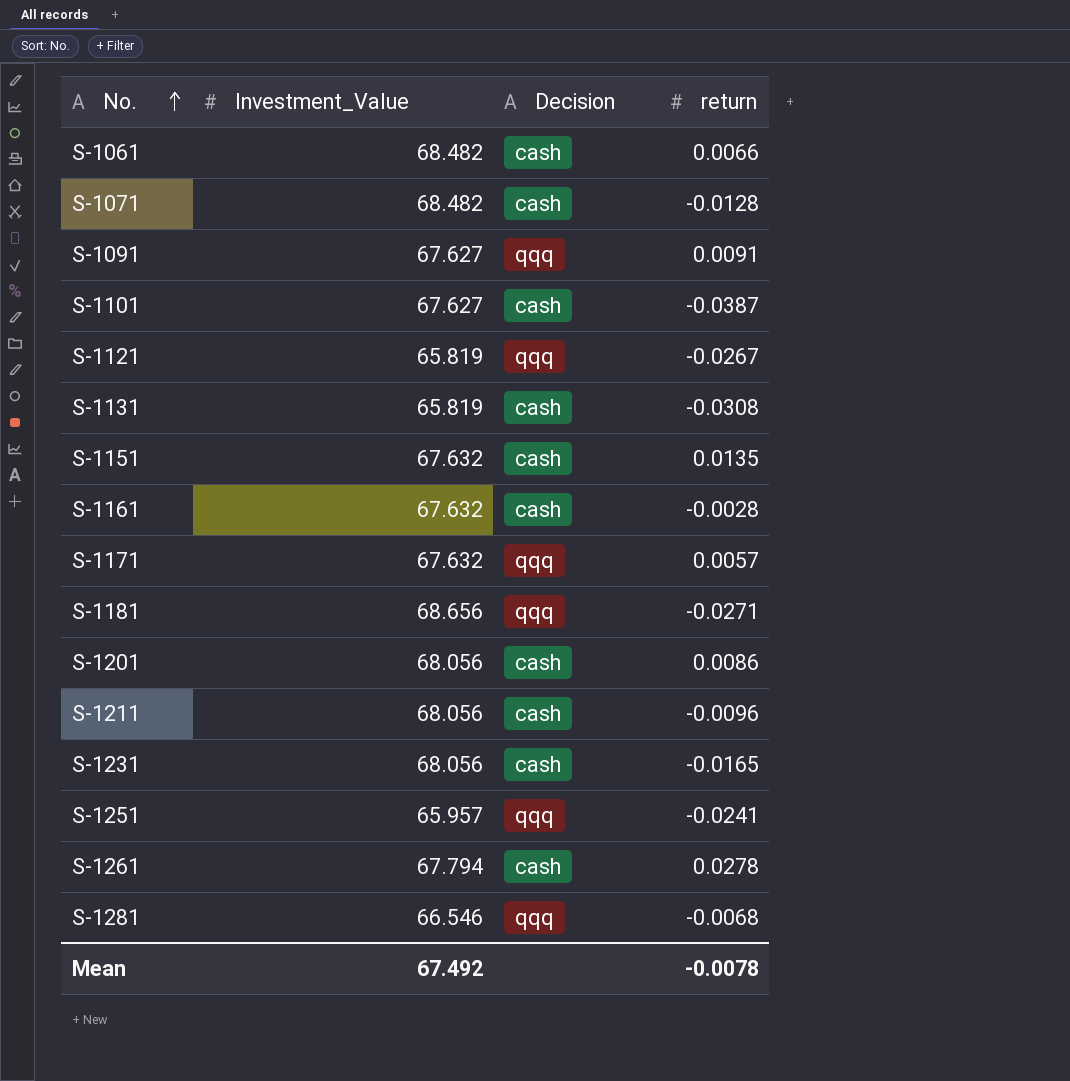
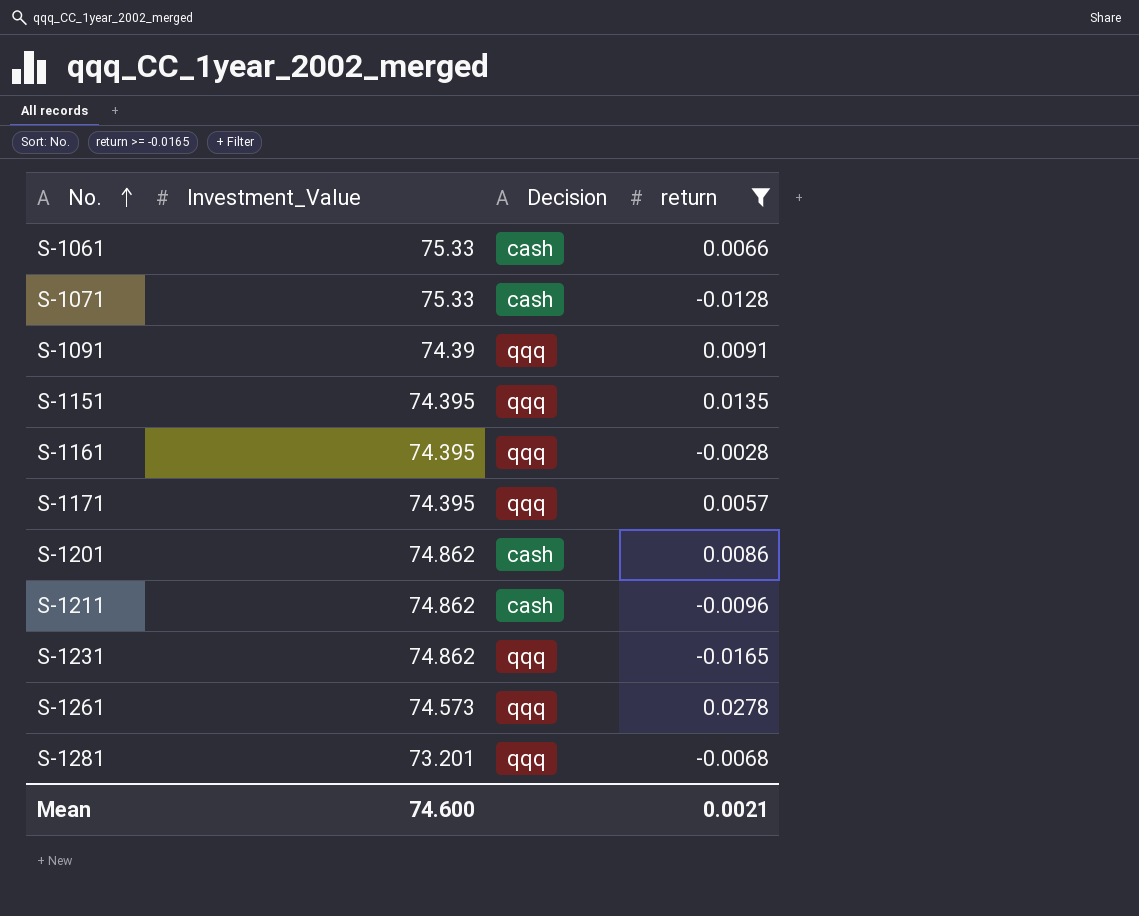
filter: none -> return >= -0.0165
S-1061 | Investment_Value: 68.482 -> 75.33
S-1071 | Investment_Value: 68.482 -> 75.33
S-1091 | Investment_Value: 67.627 -> 74.39
S-1151 | Investment_Value: 67.632 -> 74.395
S-1151 | Decision: cash -> qqq
S-1161 | Investment_Value: 67.632 -> 74.395
S-1161 | Decision: cash -> qqq
S-1171 | Investment_Value: 67.632 -> 74.395
S-1201 | Investment_Value: 68.056 -> 74.862
S-1211 | Investment_Value: 68.056 -> 74.862
S-1231 | Investment_Value: 68.056 -> 74.862
S-1231 | Decision: cash -> qqq
S-1261 | Investment_Value: 67.794 -> 74.573
S-1261 | Decision: cash -> qqq
S-1281 | Investment_Value: 66.546 -> 73.201
Mean | Investment_Value: 67.492 -> 74.600
Mean | return: -0.0078 -> 0.0021

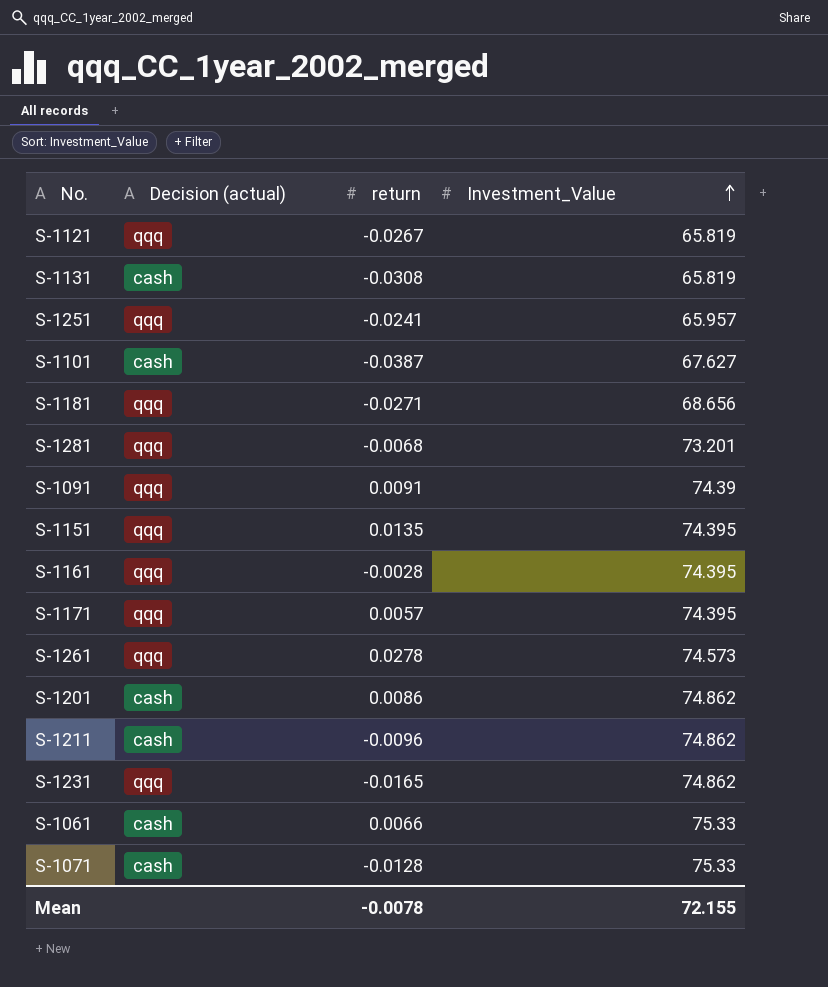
filter: return >= -0.0165 -> none
row order: No. ascending -> Investment_Value ascending
column name: Decision -> Decision (actual)
column Investment_Value | position: 2 -> 4
Mean | return: 0.0021 -> -0.0078
Mean | Investment_Value: 74.600 -> 72.155

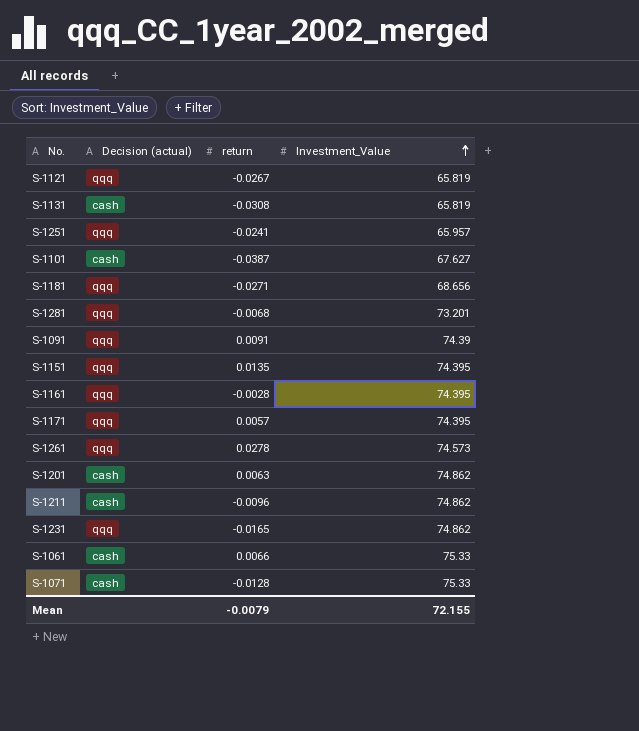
S-1201 | return: 0.0086 -> 0.0063
Mean | return: -0.0078 -> -0.0079

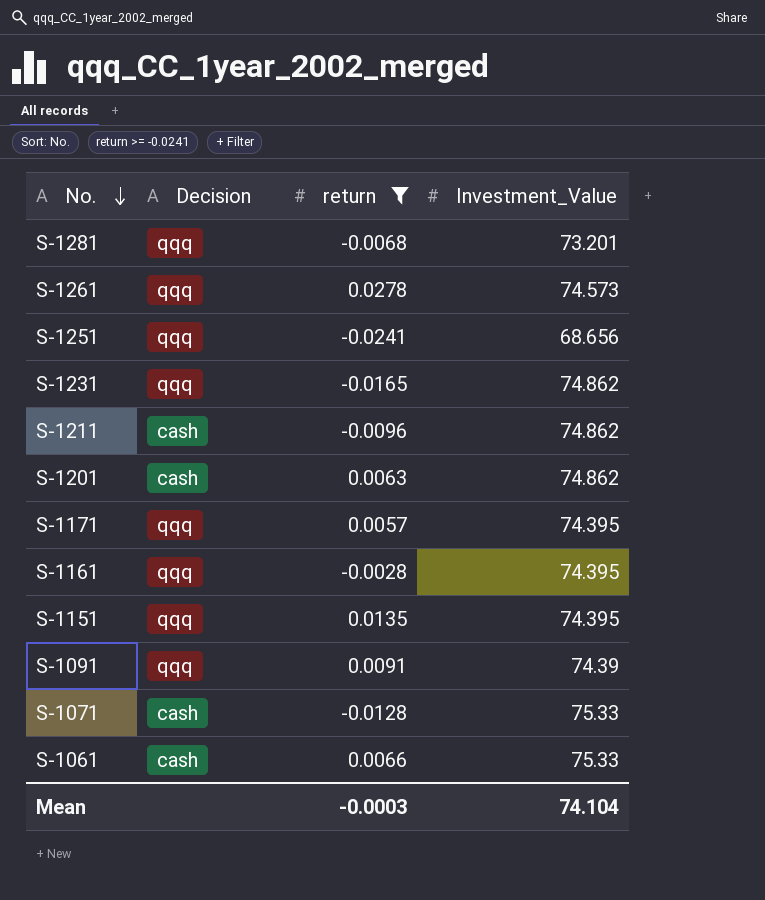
filter: none -> return >= -0.0241
row order: Investment_Value ascending -> No. descending
column name: Decision (actual) -> Decision
S-1251 | Investment_Value: 65.957 -> 68.656
Mean | return: -0.0079 -> -0.0003
Mean | Investment_Value: 72.155 -> 74.104

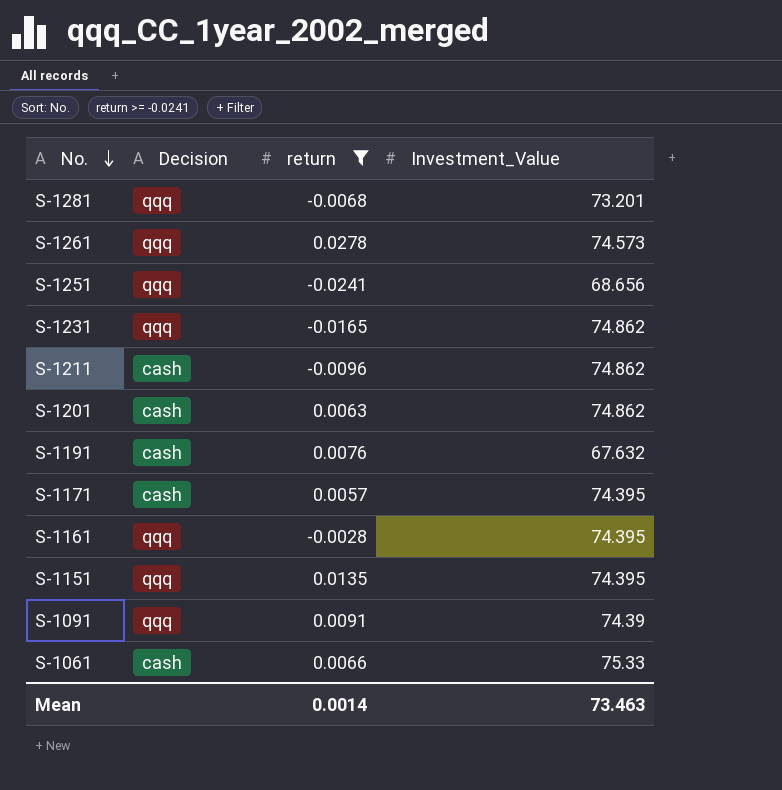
row S-1071: cash | -0.0128 | 75.33 -> none
row S-1191: none -> cash | 0.0076 | 67.632
S-1171 | Decision: qqq -> cash
Mean | return: -0.0003 -> 0.0014
Mean | Investment_Value: 74.104 -> 73.463

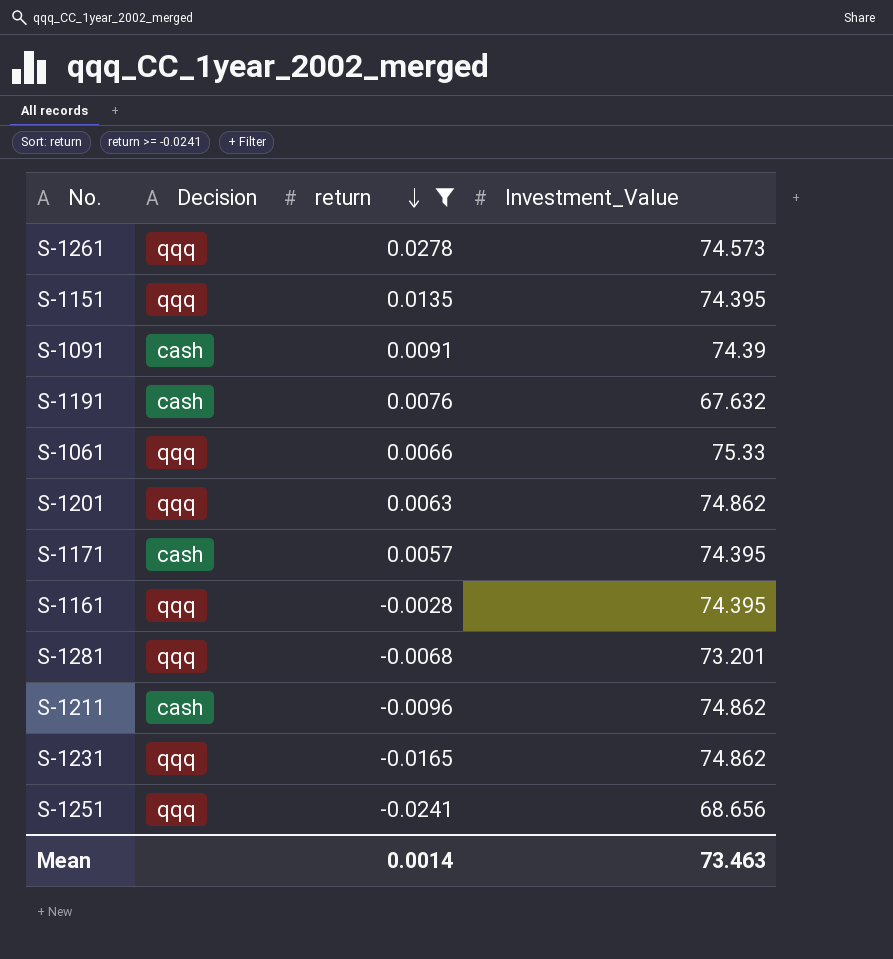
row order: No. descending -> return descending
S-1091 | Decision: qqq -> cash
S-1061 | Decision: cash -> qqq
S-1201 | Decision: cash -> qqq

